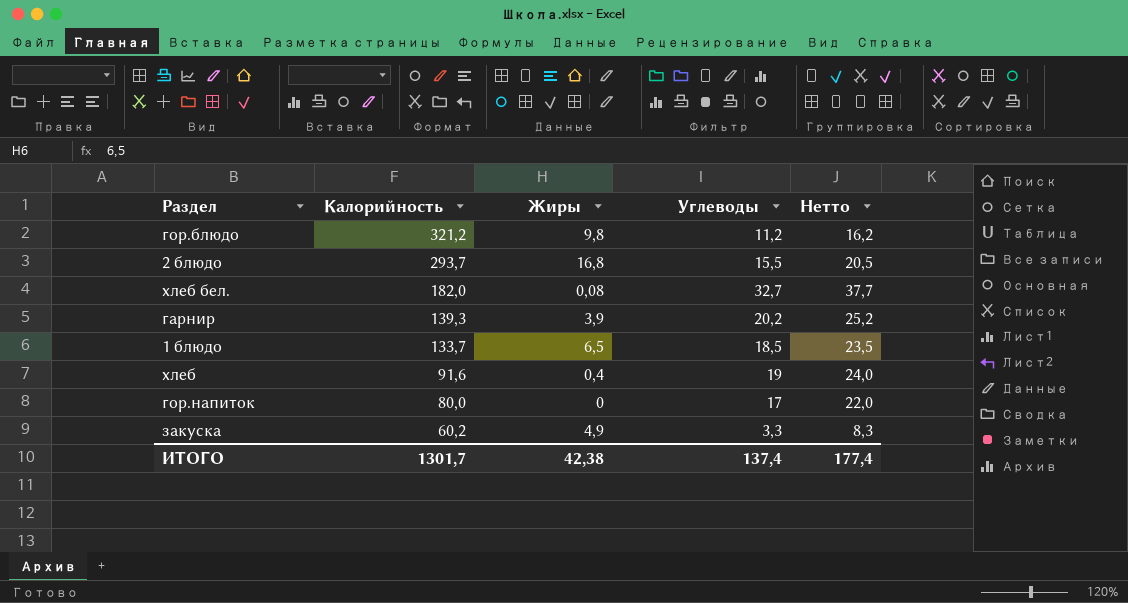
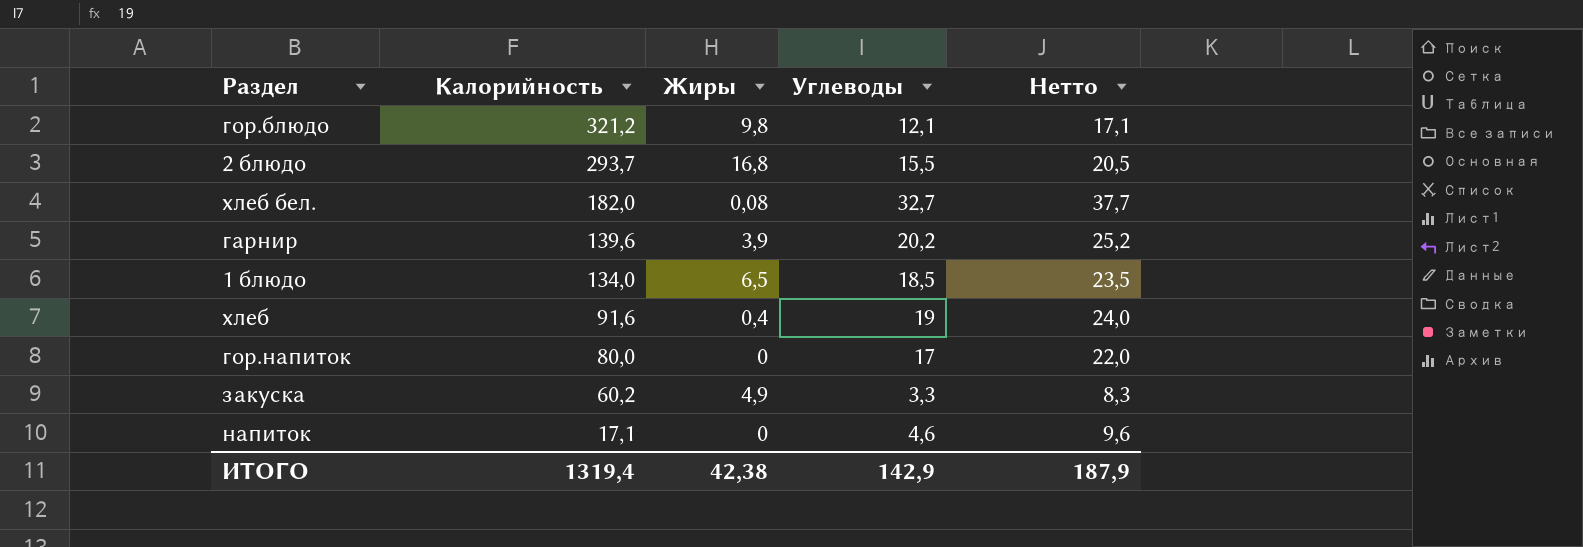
гор.блюдо | Углеводы: 11,2 -> 12,1
гор.блюдо | Нетто: 16,2 -> 17,1
гарнир | Калорийность: 139,3 -> 139,6
1 блюдо | Калорийность: 133,7 -> 134,0
row напиток: none -> 17,1 | 0 | 4,6 | 9,6
ИТОГО | Калорийность: 1301,7 -> 1319,4
ИТОГО | Углеводы: 137,4 -> 142,9
ИТОГО | Нетто: 177,4 -> 187,9

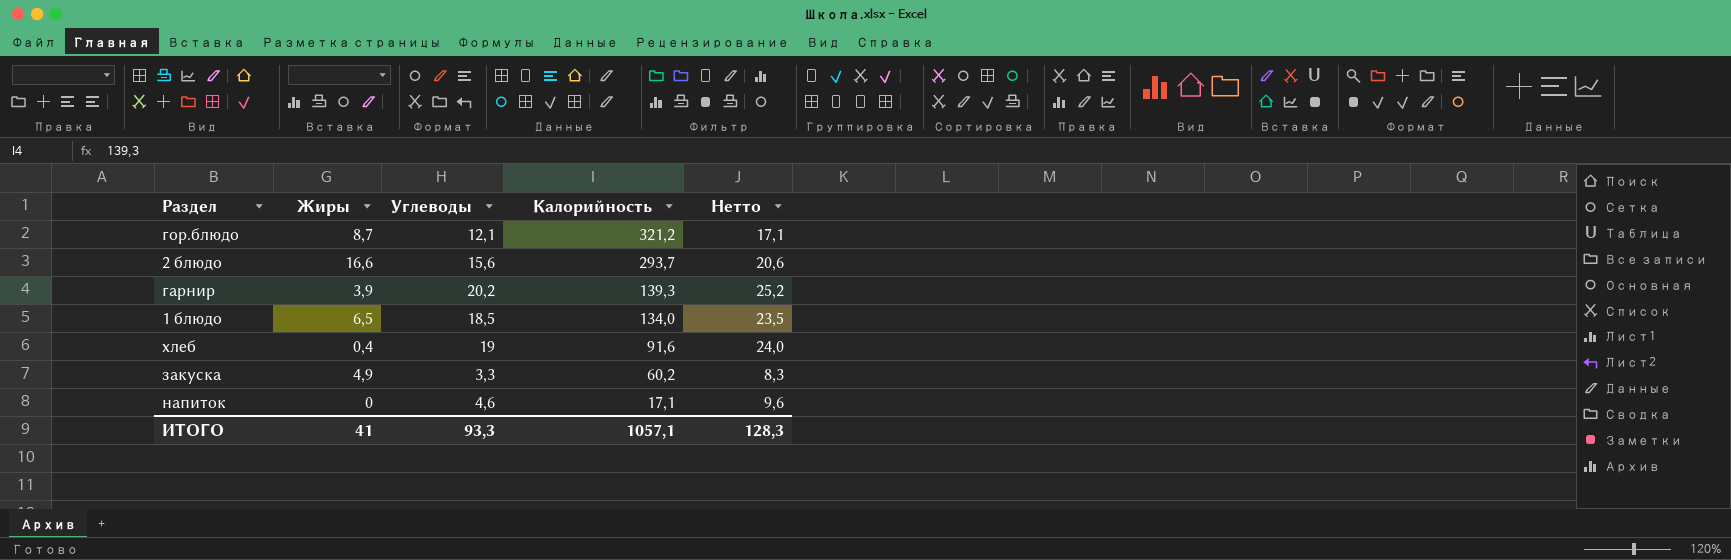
column Калорийность | position: 2 -> 4
row хлеб бел.: 182,0 | 0,08 | 32,7 | 37,7 -> none
row гор.напиток: 80,0 | 0 | 17 | 22,0 -> none
гор.блюдо | Жиры: 9,8 -> 8,7
2 блюдо | Жиры: 16,8 -> 16,6
2 блюдо | Углеводы: 15,5 -> 15,6
2 блюдо | Нетто: 20,5 -> 20,6
гарнир | Калорийность: 139,6 -> 139,3
ИТОГО | Жиры: 42,38 -> 41
ИТОГО | Углеводы: 142,9 -> 93,3
ИТОГО | Калорийность: 1319,4 -> 1057,1
ИТОГО | Нетто: 187,9 -> 128,3

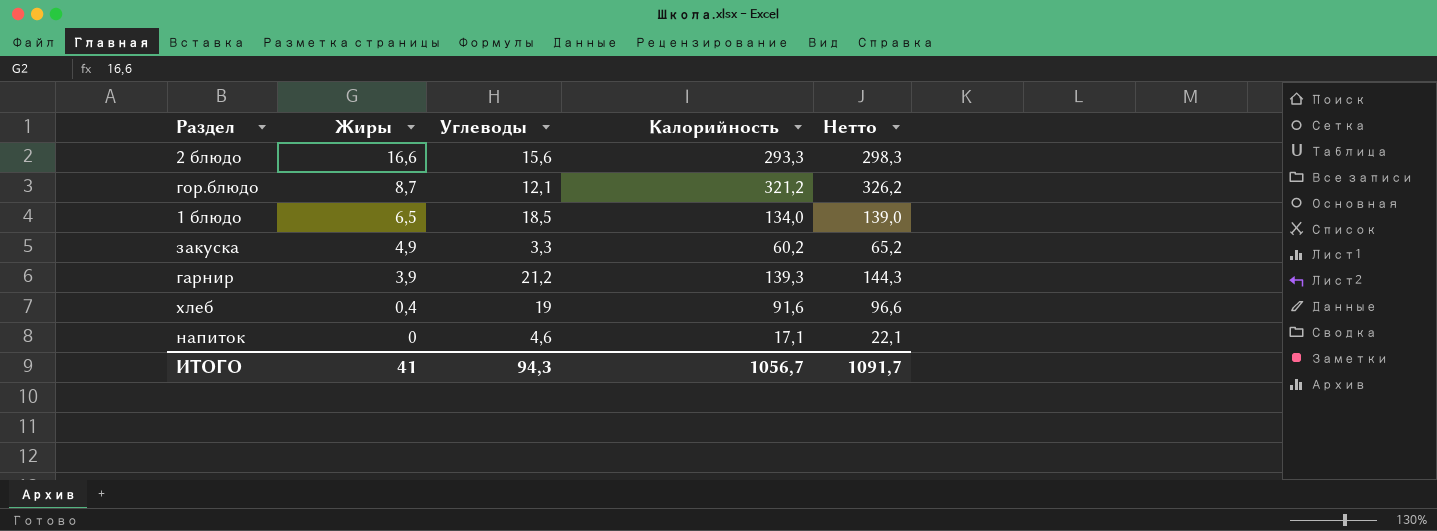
row order: Калорийность descending -> Жиры descending
column Нетто | formula: [Углеводы] + 5 -> [Калорийность] + 5
2 блюдо | Калорийность: 293,7 -> 293,3
гарнир | Углеводы: 20,2 -> 21,2
ИТОГО | Углеводы: 93,3 -> 94,3
ИТОГО | Калорийность: 1057,1 -> 1056,7
ИТОГО | Нетто: 128,3 -> 1091,7

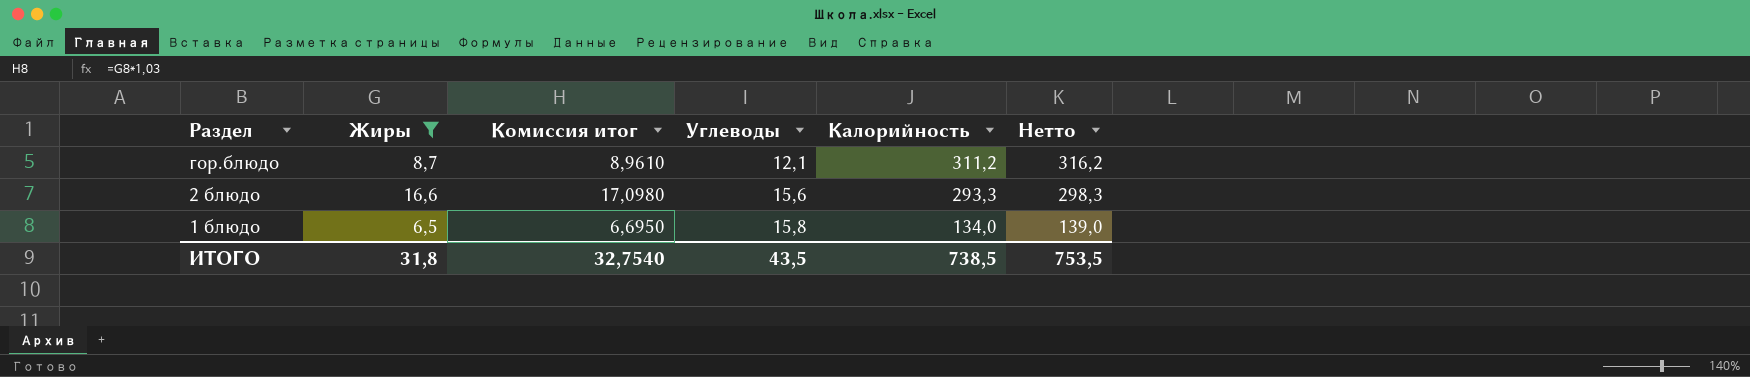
filter: none -> Жиры >= 6,5
row order: Жиры descending -> Раздел descending
column Комиссия итог | formula: none -> [Жиры] * 1,03
гор.блюдо | Калорийность: 321,2 -> 311,2
гор.блюдо | Нетто: 326,2 -> 316,2
1 блюдо | Углеводы: 18,5 -> 15,8
ИТОГО | Жиры: 41 -> 31,8
ИТОГО | Углеводы: 94,3 -> 43,5
ИТОГО | Калорийность: 1056,7 -> 738,5
ИТОГО | Нетто: 1091,7 -> 753,5

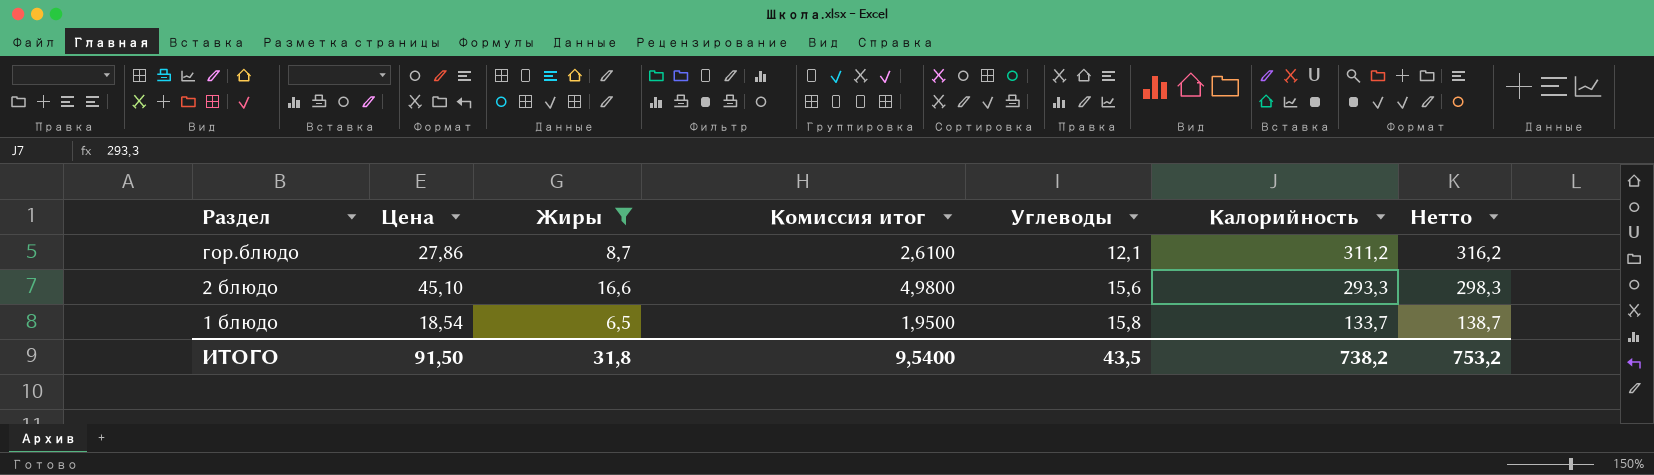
column Цена | position: none -> 2
column Комиссия итог | formula: [Жиры] * 1,03 -> [Жиры] * 0,3
1 блюдо | Калорийность: 134,0 -> 133,7
1 блюдо | Нетто: 139,0 -> 138,7
ИТОГО | Комиссия итог: 32,7540 -> 9,5400
ИТОГО | Калорийность: 738,5 -> 738,2
ИТОГО | Нетто: 753,5 -> 753,2

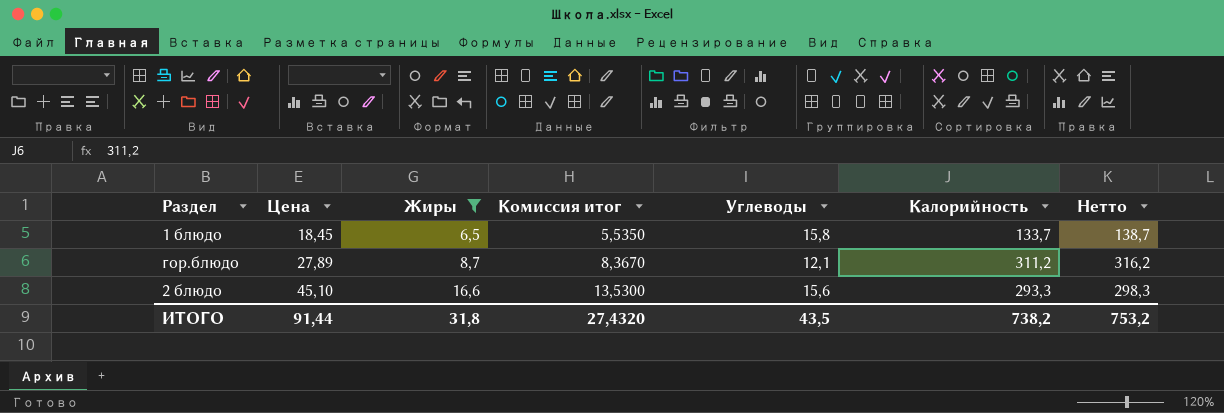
row order: Раздел descending -> Цена ascending
column Комиссия итог | formula: [Жиры] * 0,3 -> [Цена] * 0,3
1 блюдо | Цена: 18,54 -> 18,45
гор.блюдо | Цена: 27,86 -> 27,89
ИТОГО | Цена: 91,50 -> 91,44
ИТОГО | Комиссия итог: 9,5400 -> 27,4320

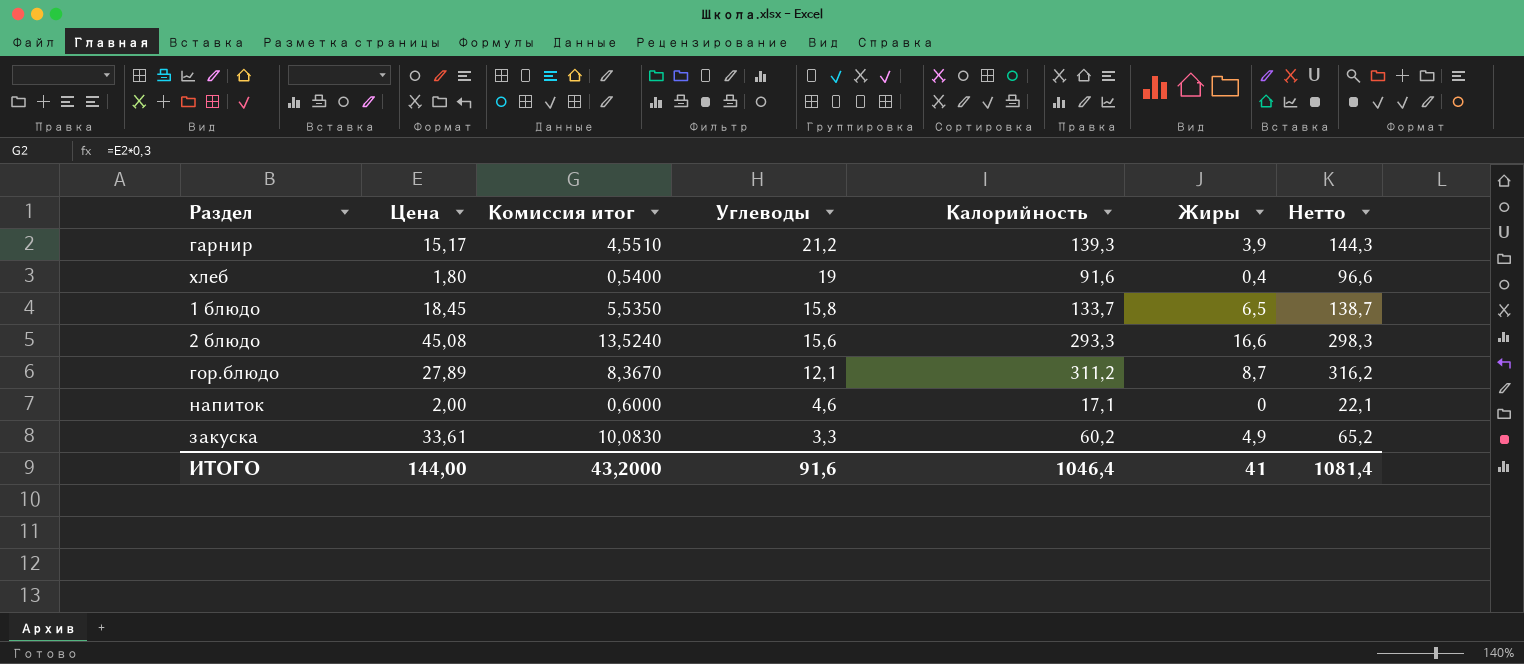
filter: Жиры >= 6,5 -> none
row order: Цена ascending -> Углеводы descending
column Жиры | position: 3 -> 6
2 блюдо | Цена: 45,10 -> 45,08
2 блюдо | Комиссия итог: 13,5300 -> 13,5240
ИТОГО | Цена: 91,44 -> 144,00
ИТОГО | Комиссия итог: 27,4320 -> 43,2000
ИТОГО | Углеводы: 43,5 -> 91,6
ИТОГО | Калорийность: 738,2 -> 1046,4
ИТОГО | Жиры: 31,8 -> 41
ИТОГО | Нетто: 753,2 -> 1081,4

